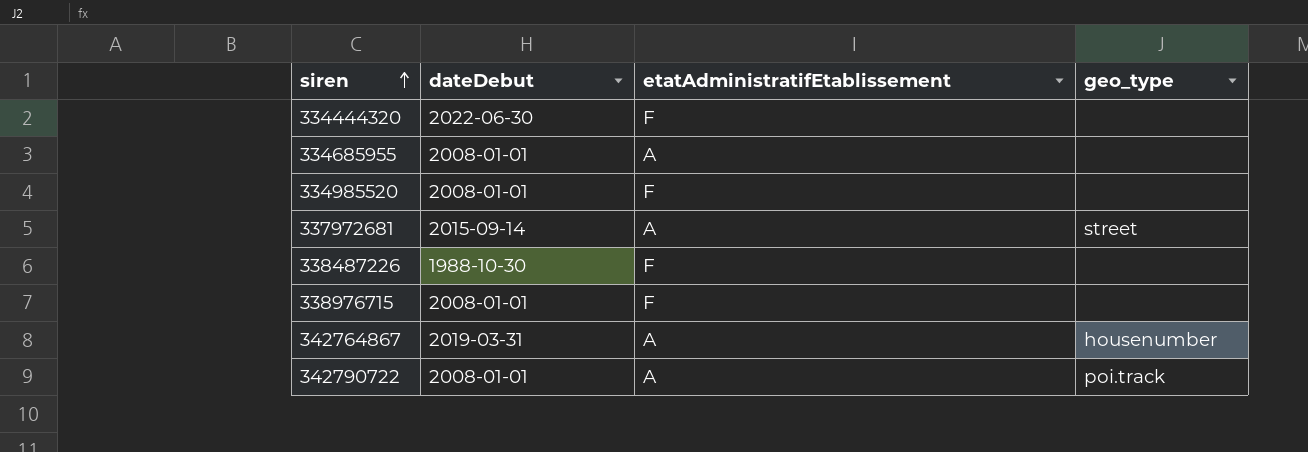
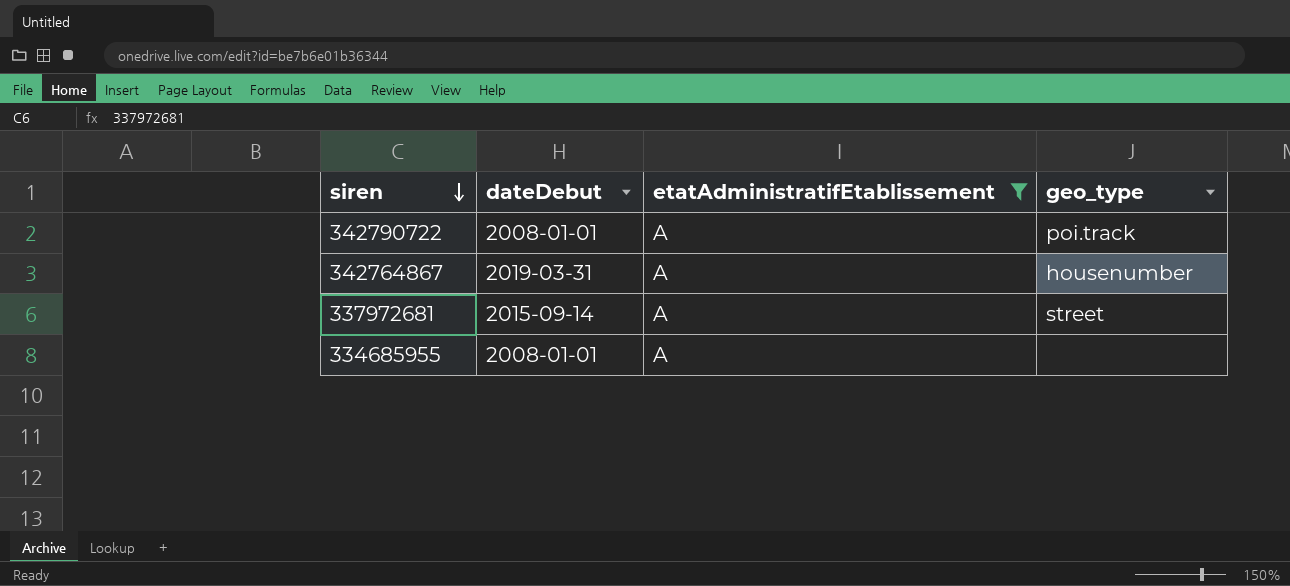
filter: none -> etatAdministratifEtablissement = A
row order: siren ascending -> siren descending

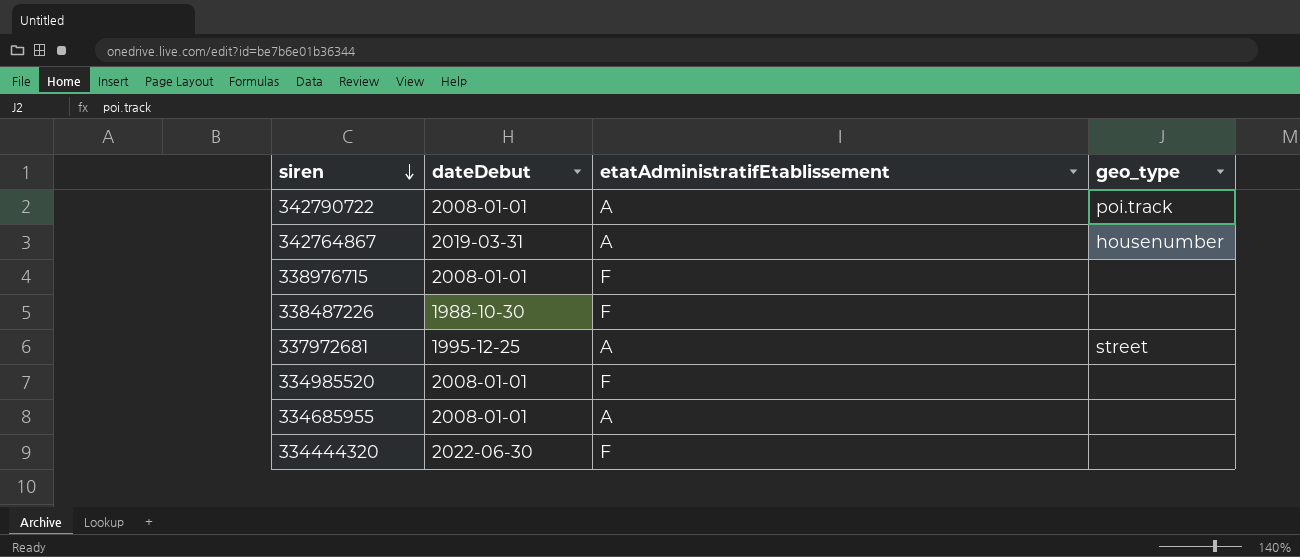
filter: etatAdministratifEtablissement = A -> none
337972681 | dateDebut: 2015-09-14 -> 1995-12-25

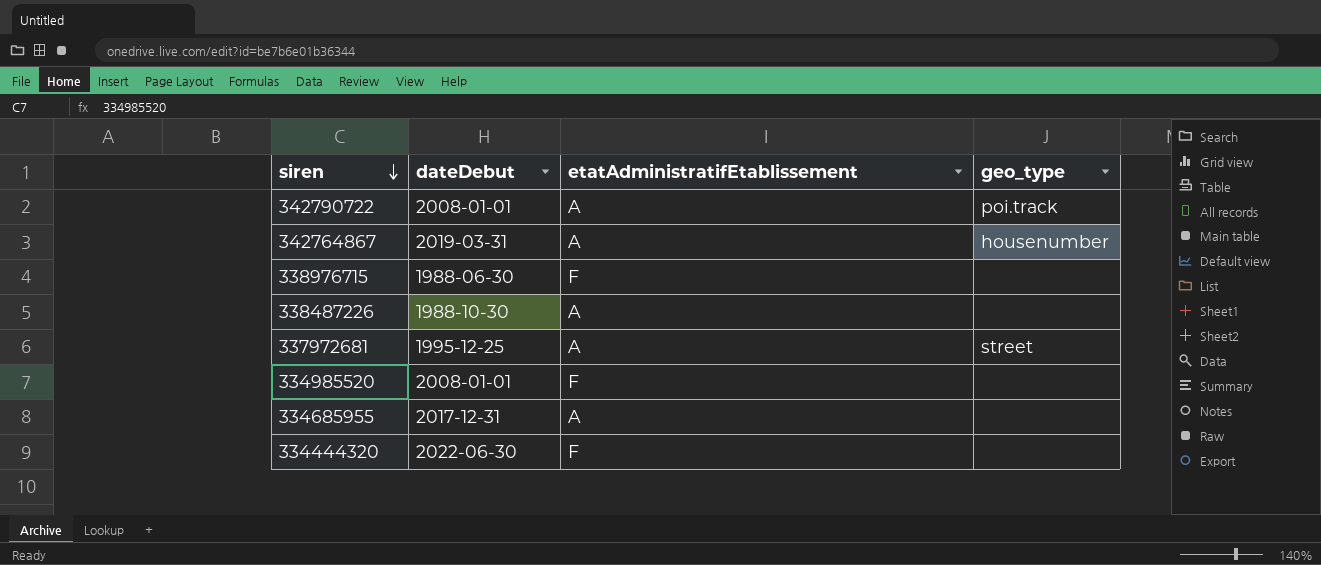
338976715 | dateDebut: 2008-01-01 -> 1988-06-30
338487226 | etatAdministratifEtablissement: F -> A
334685955 | dateDebut: 2008-01-01 -> 2017-12-31

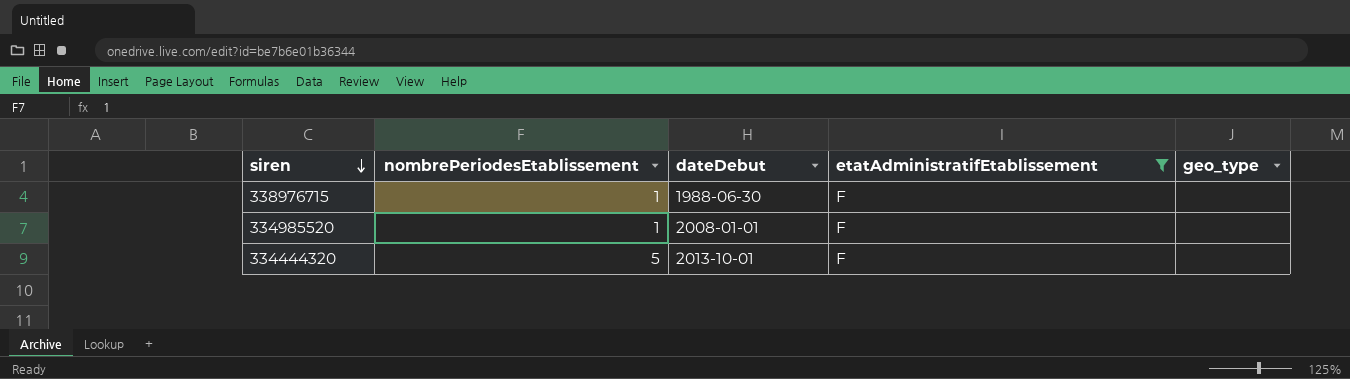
filter: none -> etatAdministratifEtablissement = F
column nombrePeriodesEtablissement | position: none -> 2
334444320 | dateDebut: 2022-06-30 -> 2013-10-01

